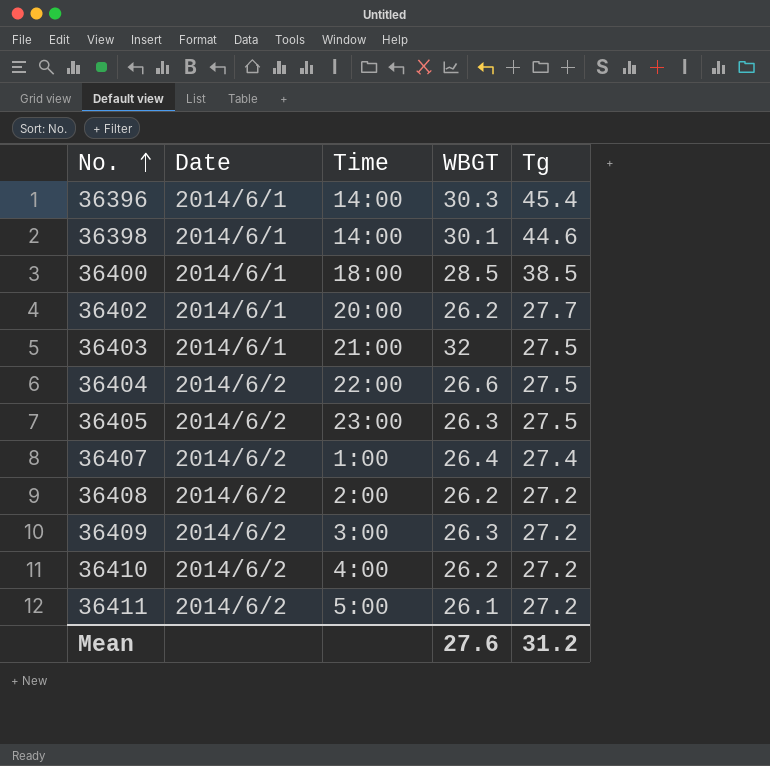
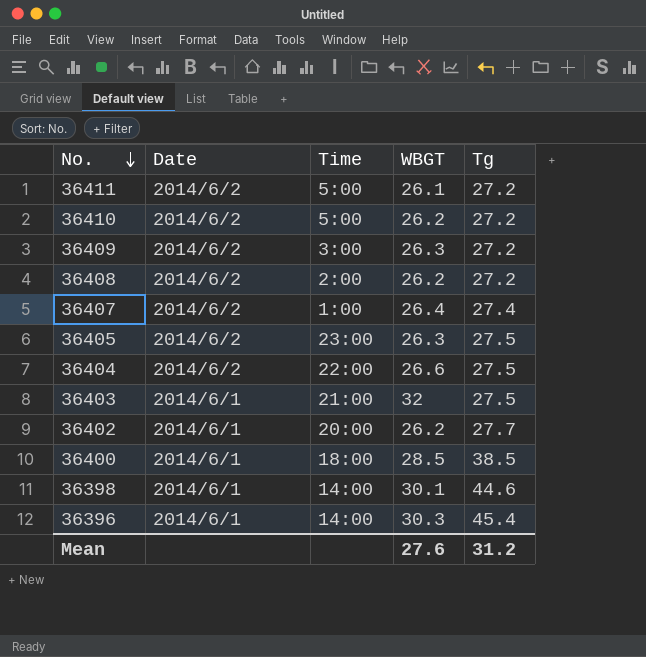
row order: No. ascending -> No. descending
36410 | Time: 4:00 -> 5:00

